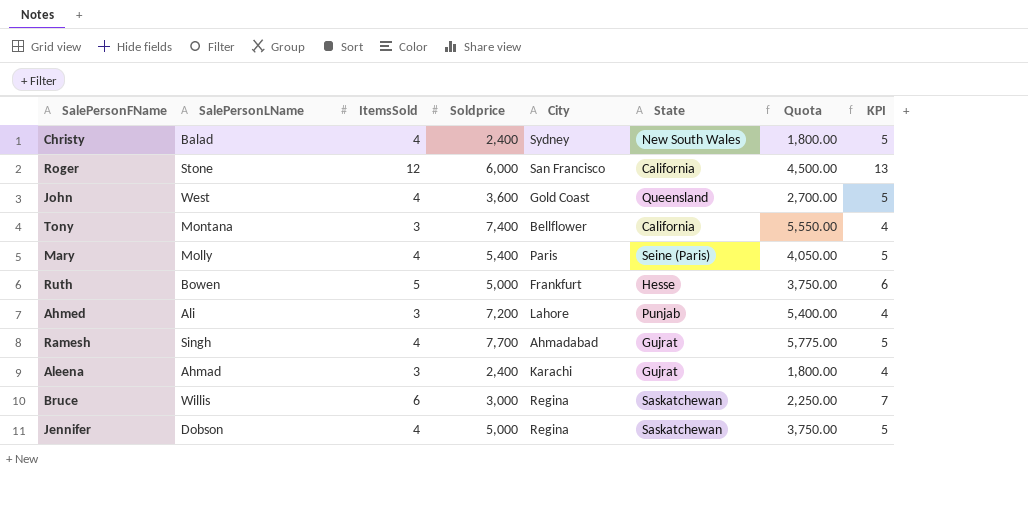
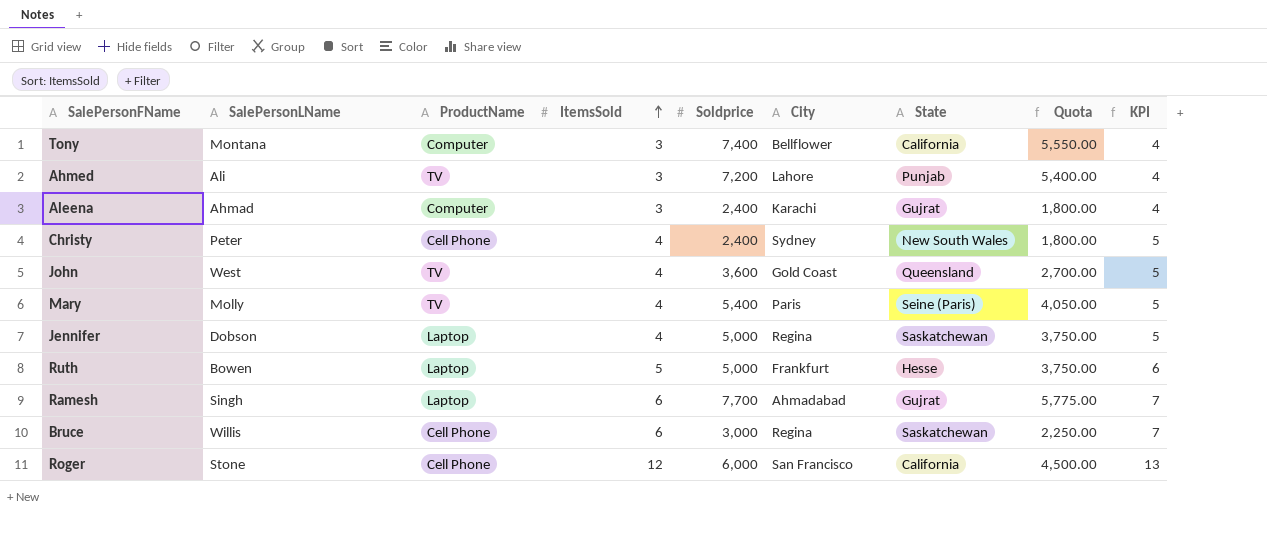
row order: none -> ItemsSold ascending
column ProductName | position: none -> 3
Christy | SalePersonLName: Balad -> Peter
Ramesh | ItemsSold: 4 -> 6
Ramesh | KPI: 5 -> 7

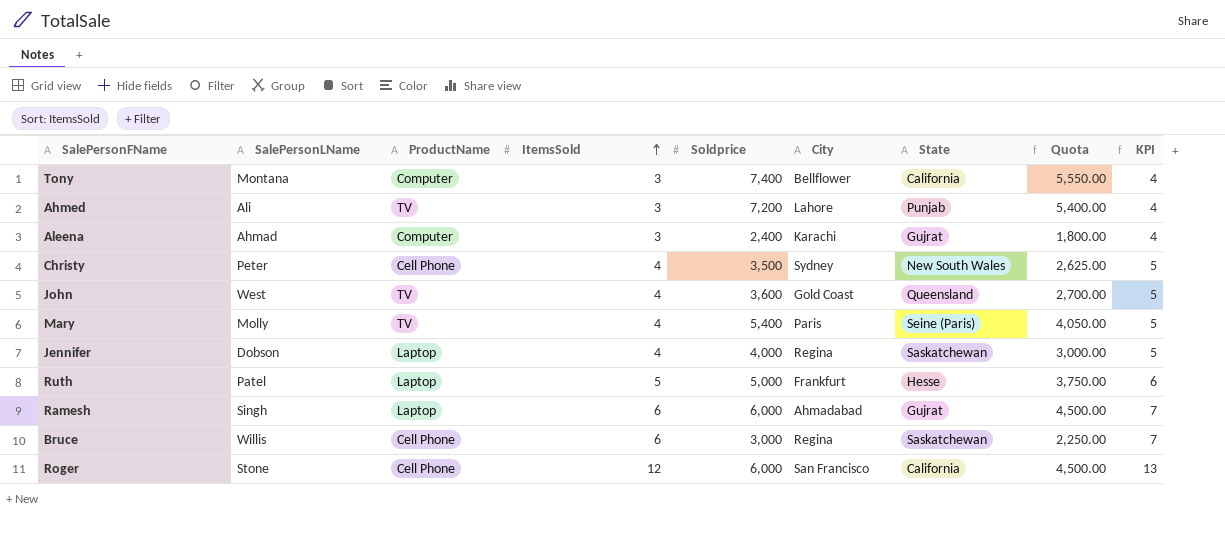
Christy | Soldprice: 2,400 -> 3,500
Christy | Quota: 1,800.00 -> 2,625.00
Jennifer | Soldprice: 5,000 -> 4,000
Jennifer | Quota: 3,750.00 -> 3,000.00
Ruth | SalePersonLName: Bowen -> Patel
Ramesh | Soldprice: 7,700 -> 6,000
Ramesh | Quota: 5,775.00 -> 4,500.00

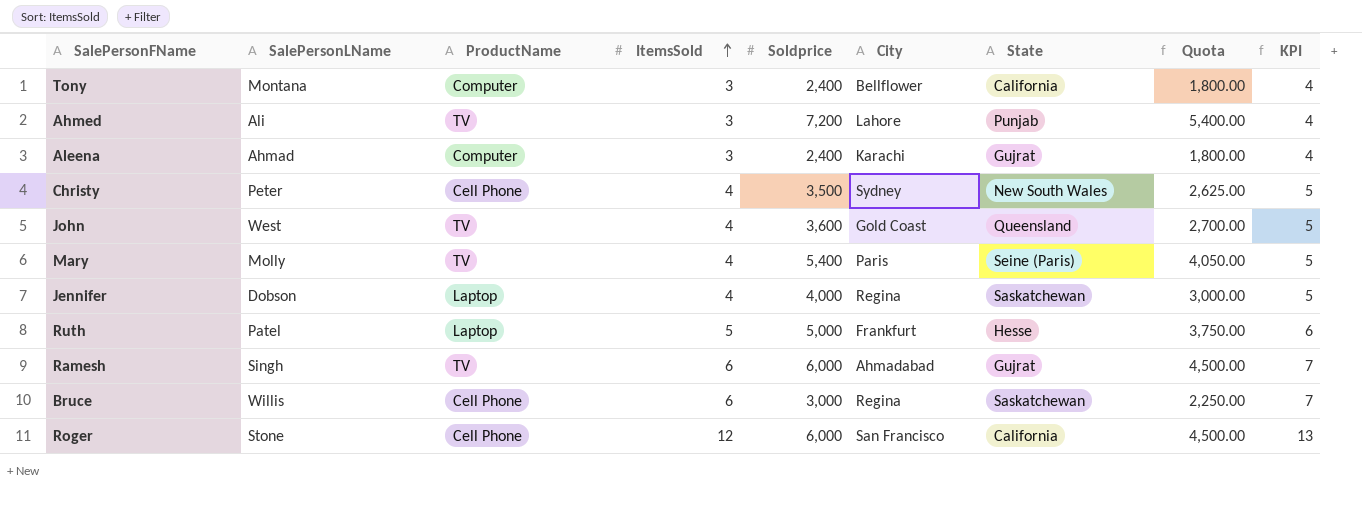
Tony | Soldprice: 7,400 -> 2,400
Tony | Quota: 5,550.00 -> 1,800.00
Ramesh | ProductName: Laptop -> TV

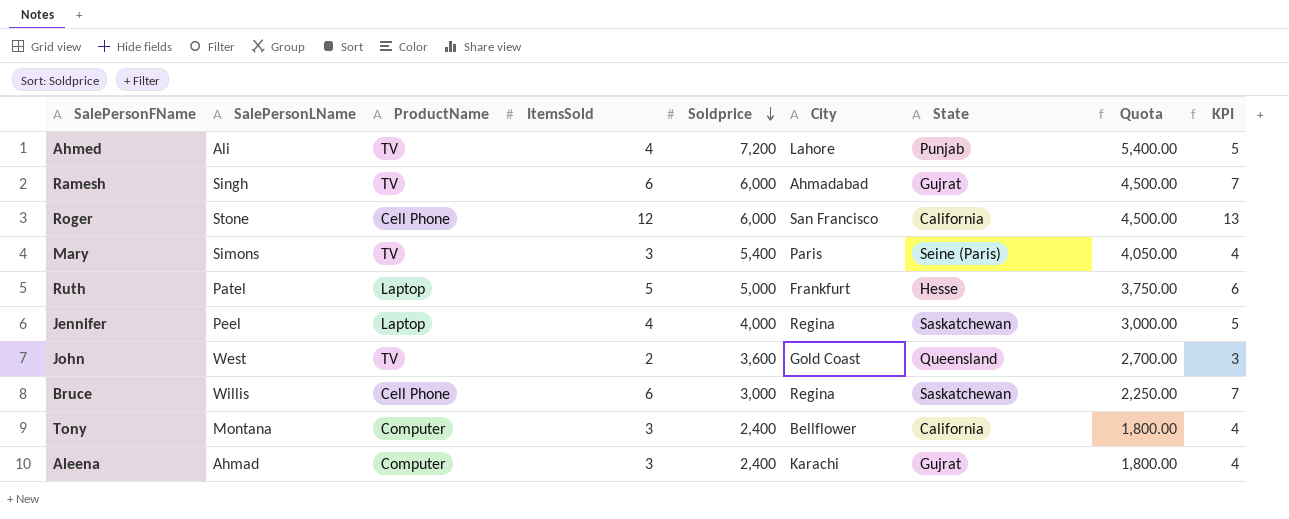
row order: ItemsSold ascending -> Soldprice descending
row Christy: Peter | Cell Phone | 4 | 3,500 | Sydney | New South Wales | 2,625.00 | 5 -> none
Ahmed | ItemsSold: 3 -> 4
Ahmed | KPI: 4 -> 5
Mary | SalePersonLName: Molly -> Simons
Mary | ItemsSold: 4 -> 3
Mary | KPI: 5 -> 4
Jennifer | SalePersonLName: Dobson -> Peel
John | ItemsSold: 4 -> 2
John | KPI: 5 -> 3

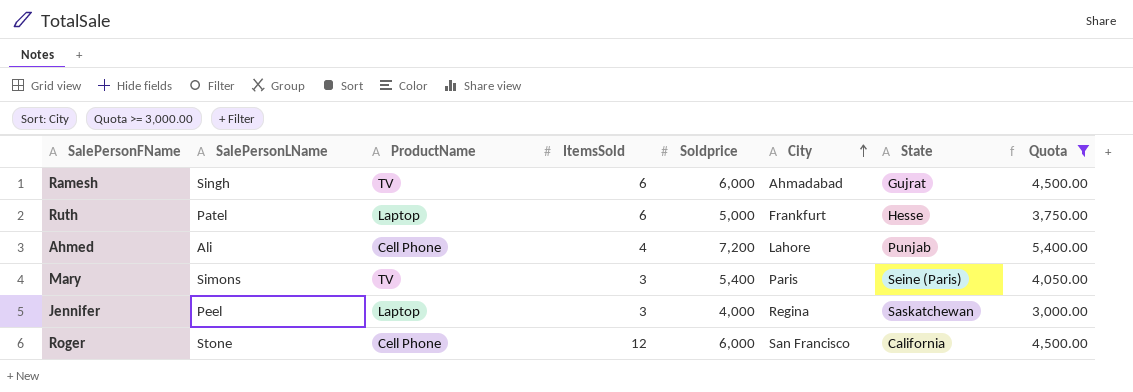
filter: none -> Quota >= 3,000.00
row order: Soldprice descending -> City ascending
column KPI | formula: [ItemsSold] + 1 -> none
Ruth | ItemsSold: 5 -> 6
Ahmed | ProductName: TV -> Cell Phone
Jennifer | ItemsSold: 4 -> 3

